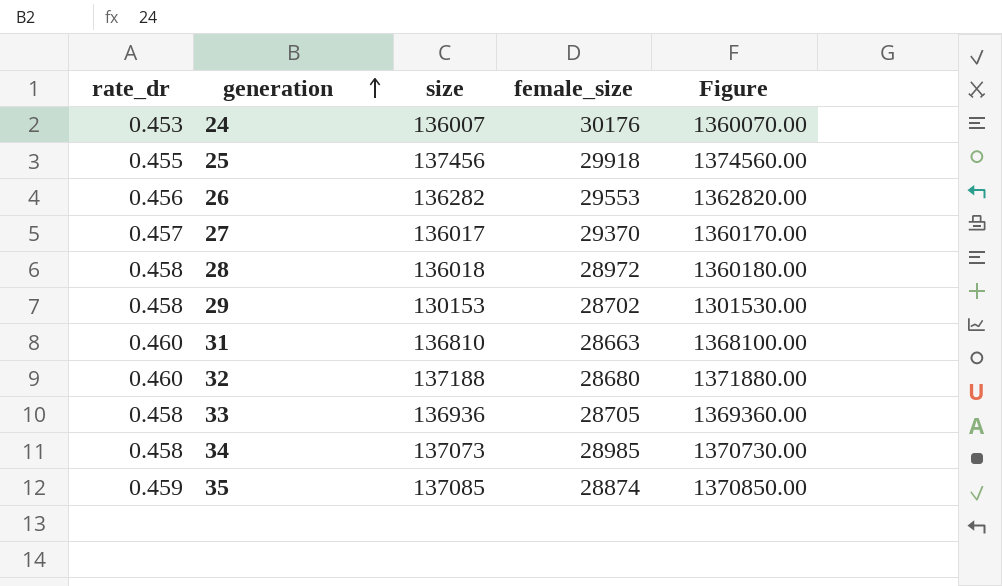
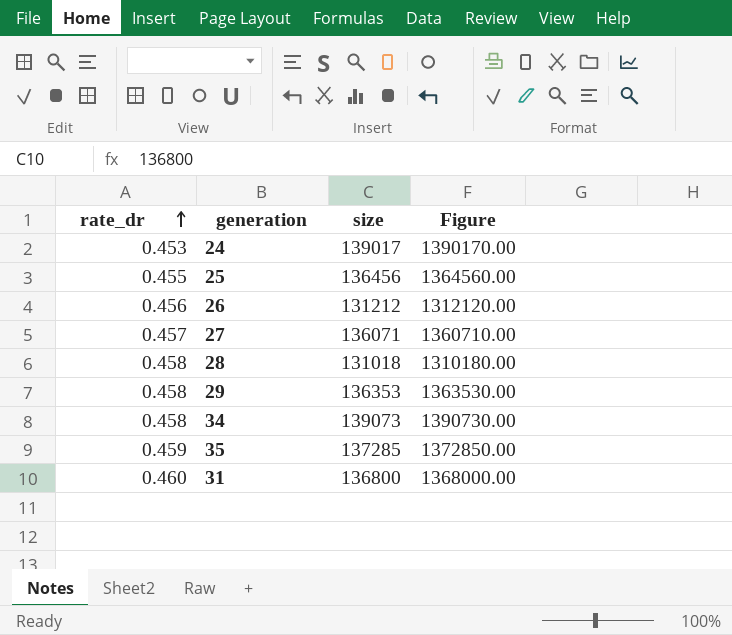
row order: generation ascending -> rate_dr ascending
column female_size | position: 4 -> none
row 32: 0.460 | 137188 | 28680 | 1371880.00 -> none
row 33: 0.458 | 136936 | 28705 | 1369360.00 -> none
24 | size: 136007 -> 139017
24 | Figure: 1360070.00 -> 1390170.00
25 | size: 137456 -> 136456
25 | Figure: 1374560.00 -> 1364560.00
26 | size: 136282 -> 131212
26 | Figure: 1362820.00 -> 1312120.00
27 | size: 136017 -> 136071
27 | Figure: 1360170.00 -> 1360710.00
28 | size: 136018 -> 131018
28 | Figure: 1360180.00 -> 1310180.00
29 | size: 130153 -> 136353
29 | Figure: 1301530.00 -> 1363530.00
34 | size: 137073 -> 139073
34 | Figure: 1370730.00 -> 1390730.00
35 | size: 137085 -> 137285
35 | Figure: 1370850.00 -> 1372850.00
31 | size: 136810 -> 136800
31 | Figure: 1368100.00 -> 1368000.00

